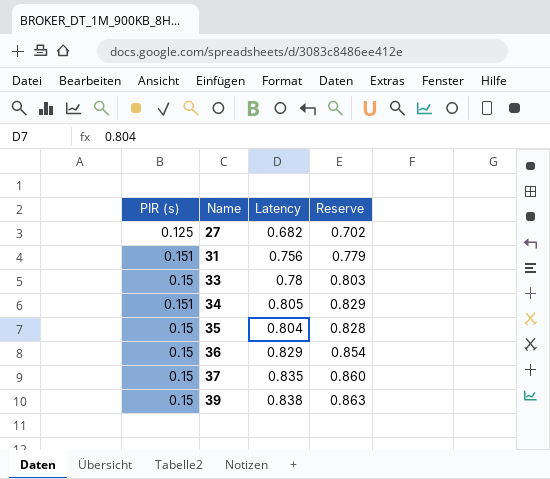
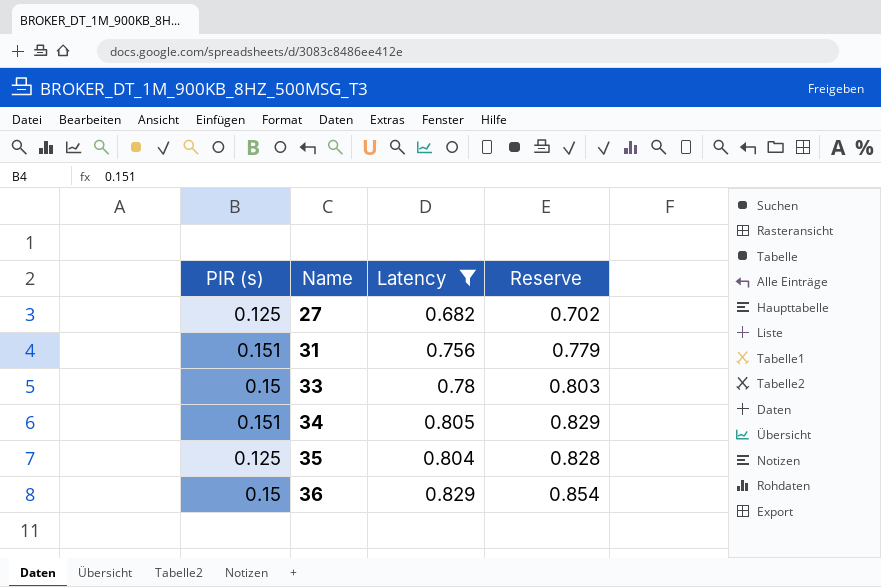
filter: none -> Latency <= 0.829
35 | PIR (s): 0.15 -> 0.125

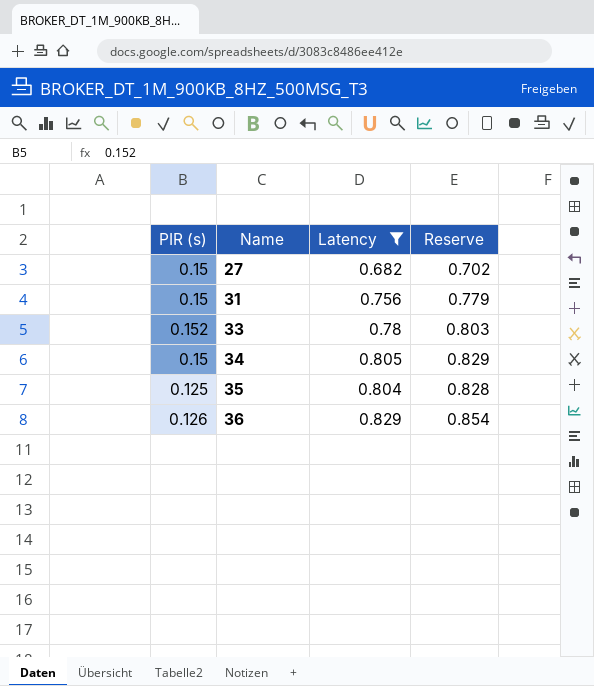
27 | PIR (s): 0.125 -> 0.15
31 | PIR (s): 0.151 -> 0.15
33 | PIR (s): 0.15 -> 0.152
34 | PIR (s): 0.151 -> 0.15
36 | PIR (s): 0.15 -> 0.126

